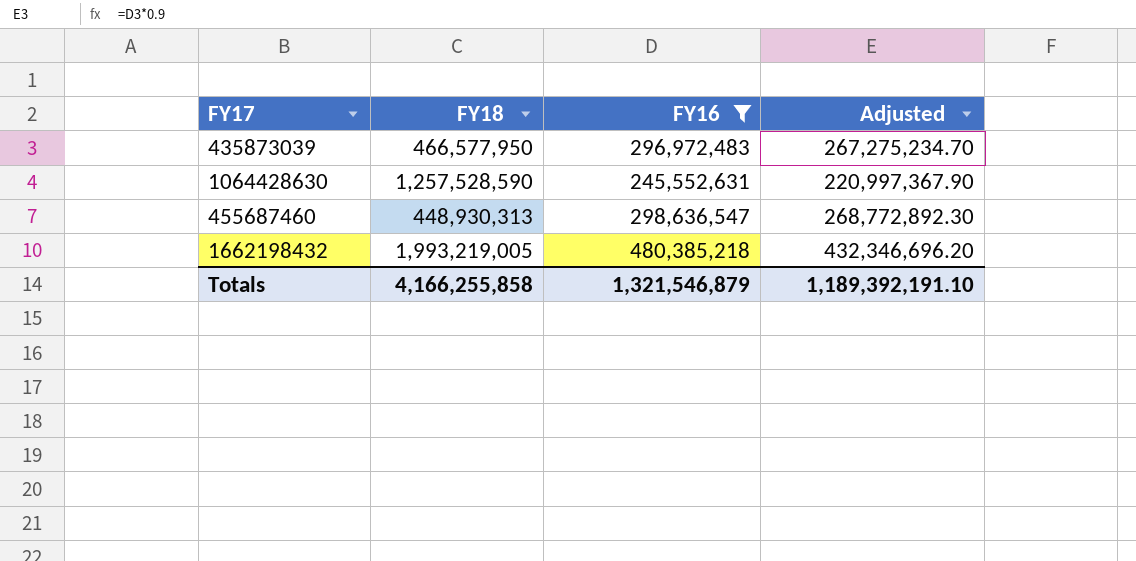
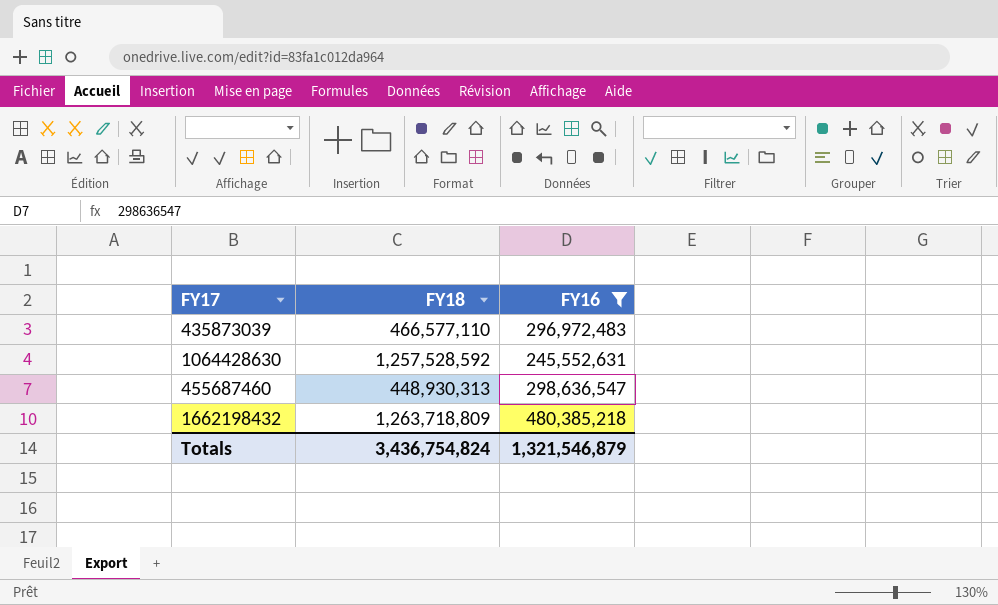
column Adjusted | formula: [FY16] * 0.9 -> none
435873039 | FY18: 466,577,950 -> 466,577,110
1064428630 | FY18: 1,257,528,590 -> 1,257,528,592
1662198432 | FY18: 1,993,219,005 -> 1,263,718,809
Totals | FY18: 4,166,255,858 -> 3,436,754,824

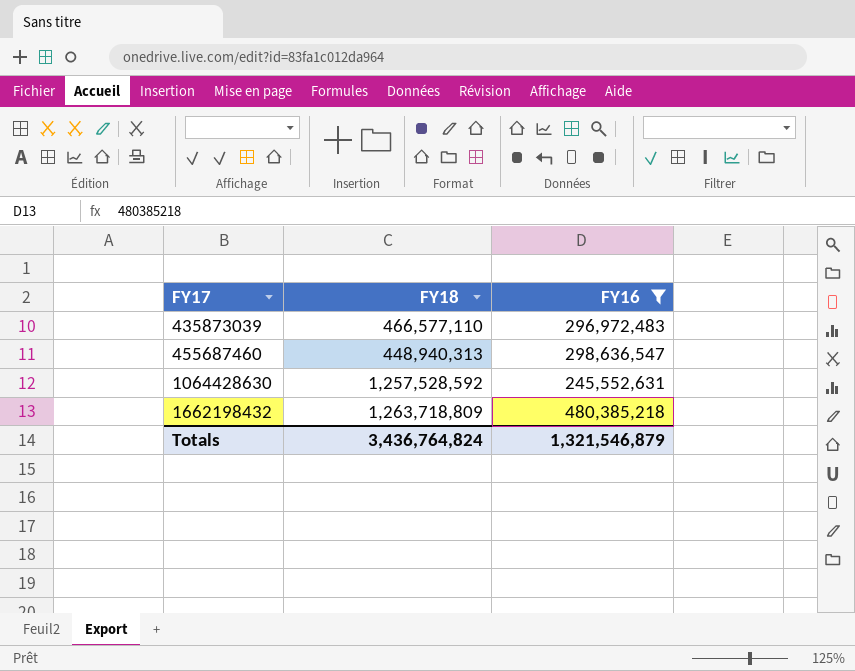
row order: none -> FY17 ascending
455687460 | FY18: 448,930,313 -> 448,940,313
Totals | FY18: 3,436,754,824 -> 3,436,764,824

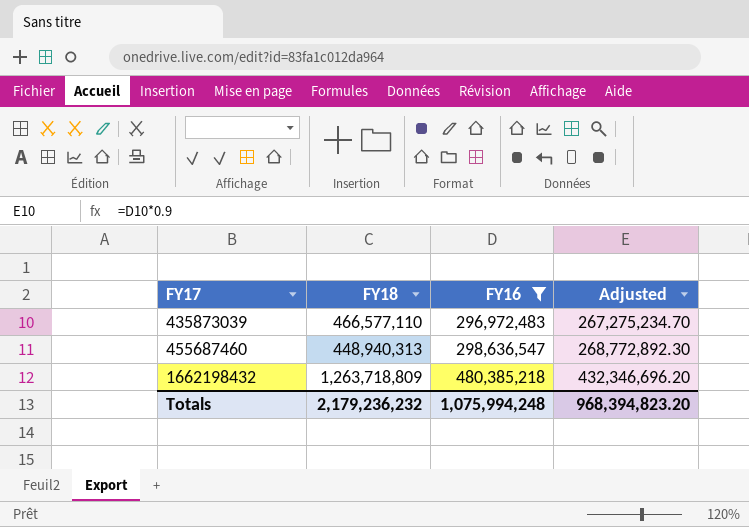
column Adjusted | formula: none -> [FY16] * 0.9
row 1064428630: 1,257,528,592 | 245,552,631 -> none
Totals | FY18: 3,436,764,824 -> 2,179,236,232
Totals | FY16: 1,321,546,879 -> 1,075,994,248

